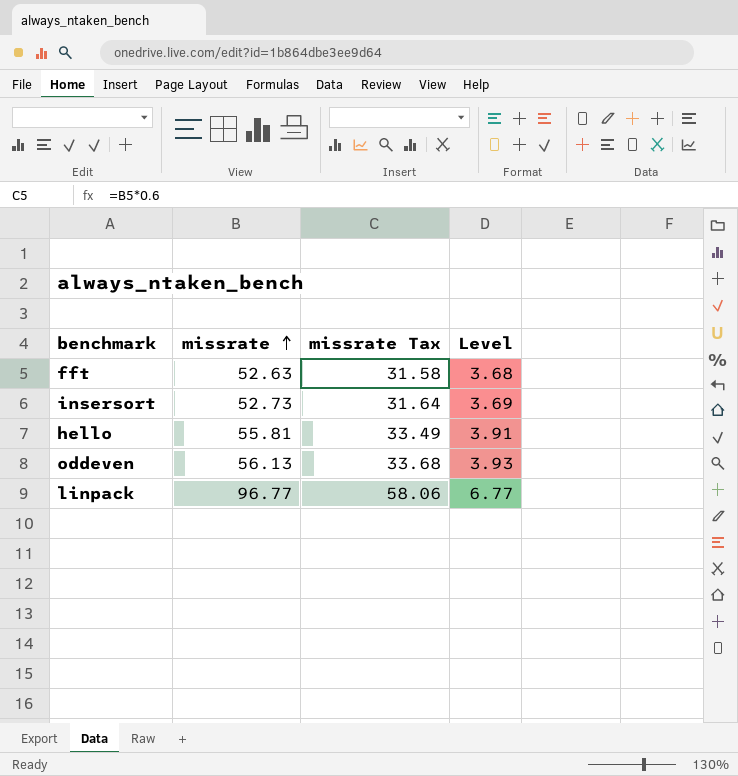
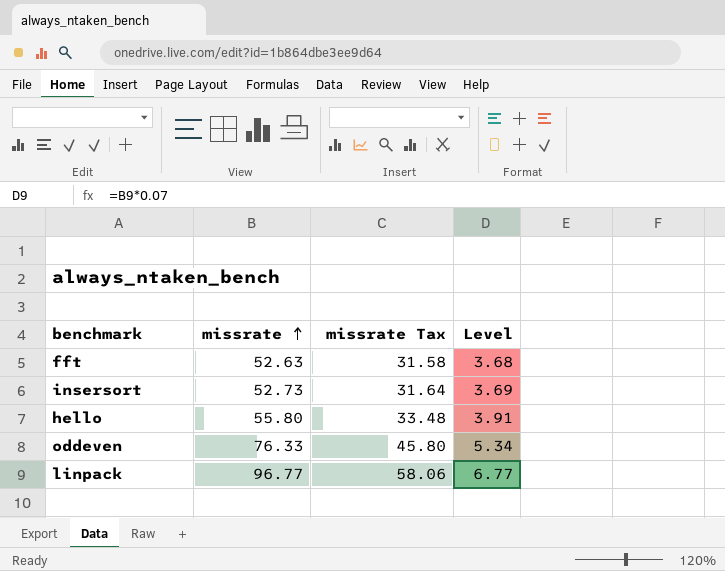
hello | missrate: 55.81 -> 55.80
hello | missrate Tax: 33.49 -> 33.48
oddeven | missrate: 56.13 -> 76.33
oddeven | missrate Tax: 33.68 -> 45.80
oddeven | Level: 3.93 -> 5.34

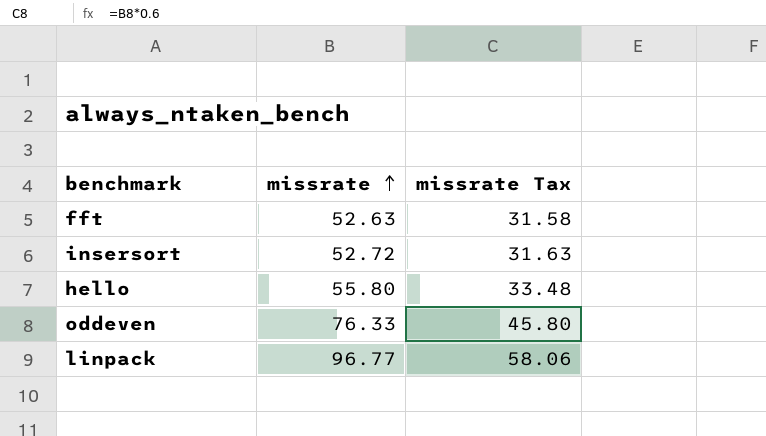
column Level | formula: [missrate] * 0.07 -> none
insersort | missrate: 52.73 -> 52.72
insersort | missrate Tax: 31.64 -> 31.63

